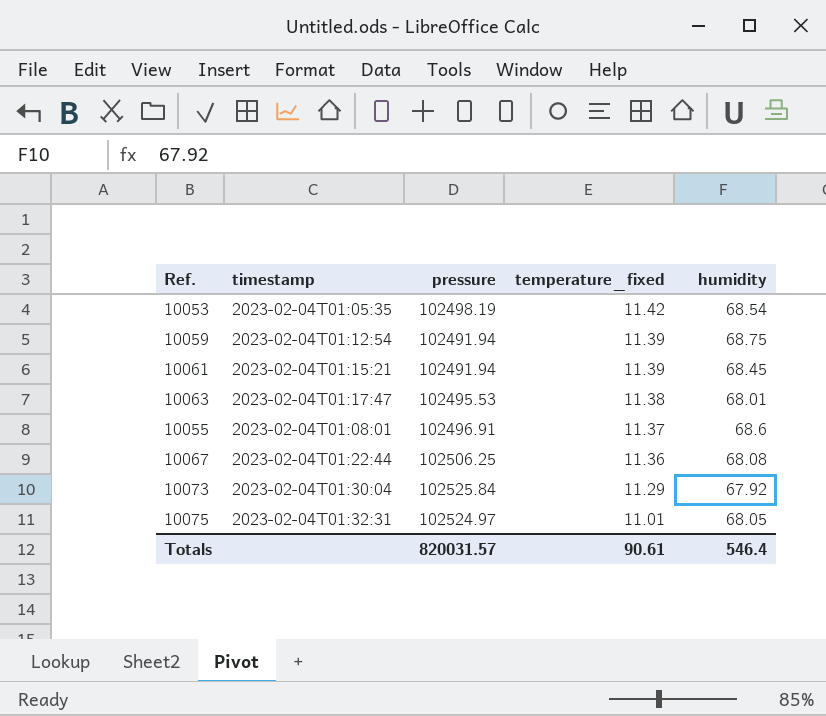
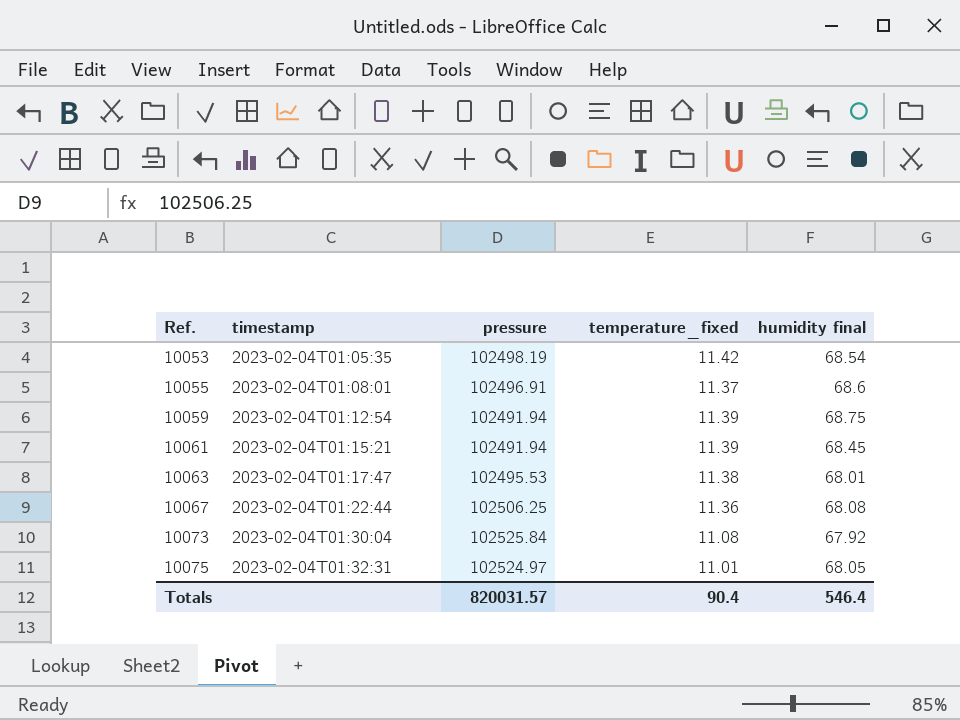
row order: temperature_fixed descending -> Ref. ascending
column name: humidity -> humidity final
10073 | temperature_fixed: 11.29 -> 11.08
Totals | temperature_fixed: 90.61 -> 90.4

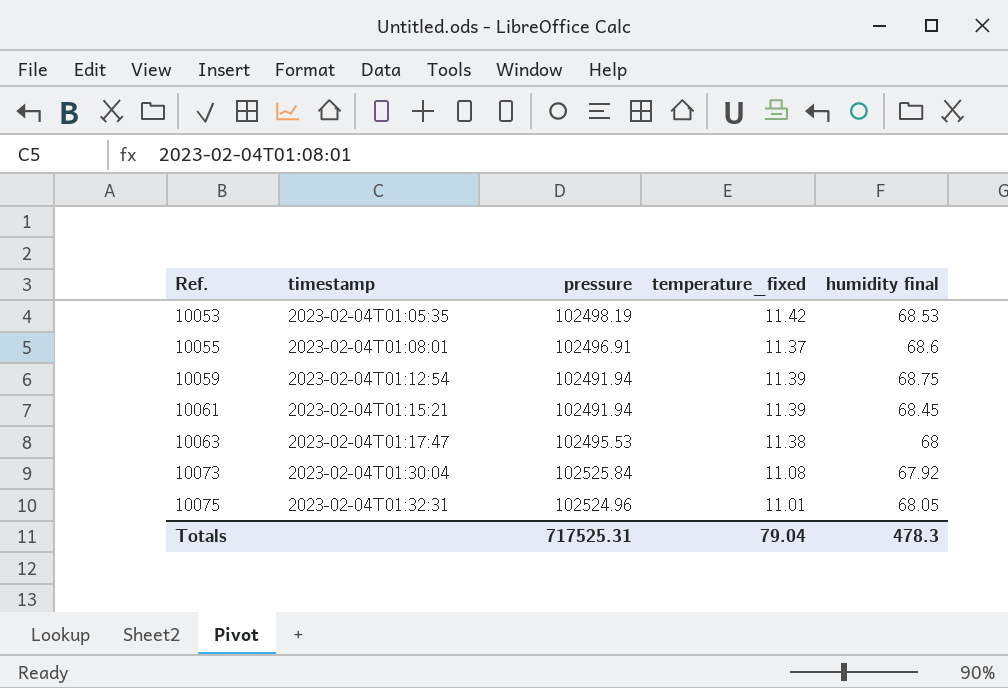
row 10067: 2023-02-04T01:22:44 | 102506.25 | 11.36 | 68.08 -> none
10053 | humidity final: 68.54 -> 68.53
10063 | humidity final: 68.01 -> 68
10075 | pressure: 102524.97 -> 102524.96
Totals | pressure: 820031.57 -> 717525.31
Totals | temperature_fixed: 90.4 -> 79.04
Totals | humidity final: 546.4 -> 478.3

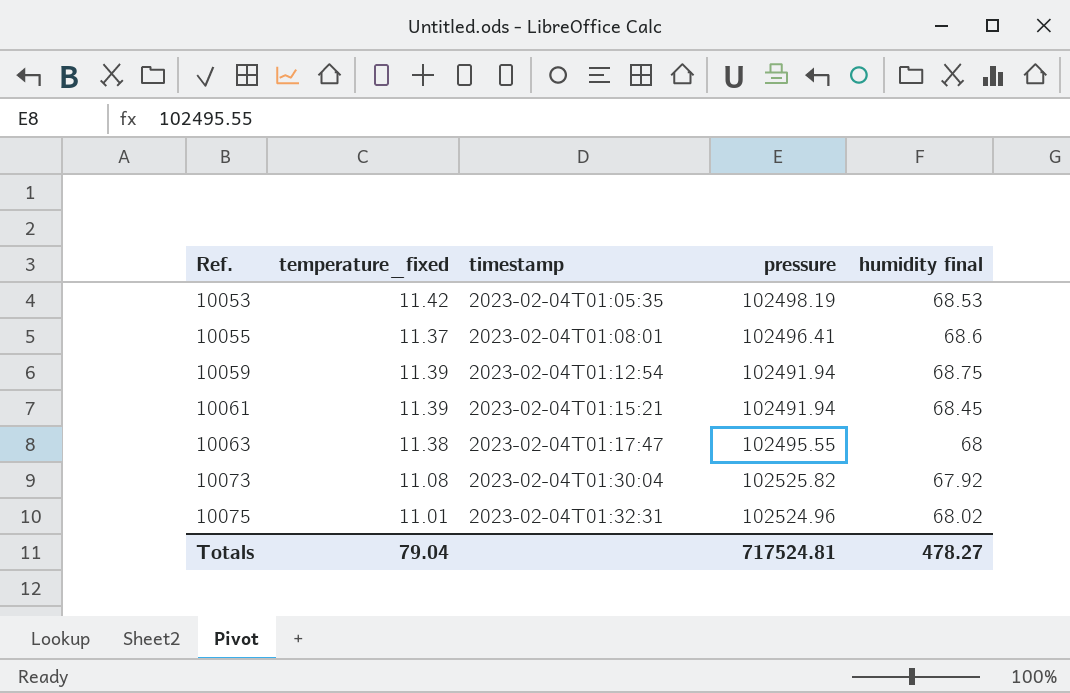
column temperature_fixed | position: 4 -> 2
10055 | pressure: 102496.91 -> 102496.41
10063 | pressure: 102495.53 -> 102495.55
10073 | pressure: 102525.84 -> 102525.82
10075 | humidity final: 68.05 -> 68.02
Totals | pressure: 717525.31 -> 717524.81
Totals | humidity final: 478.3 -> 478.27

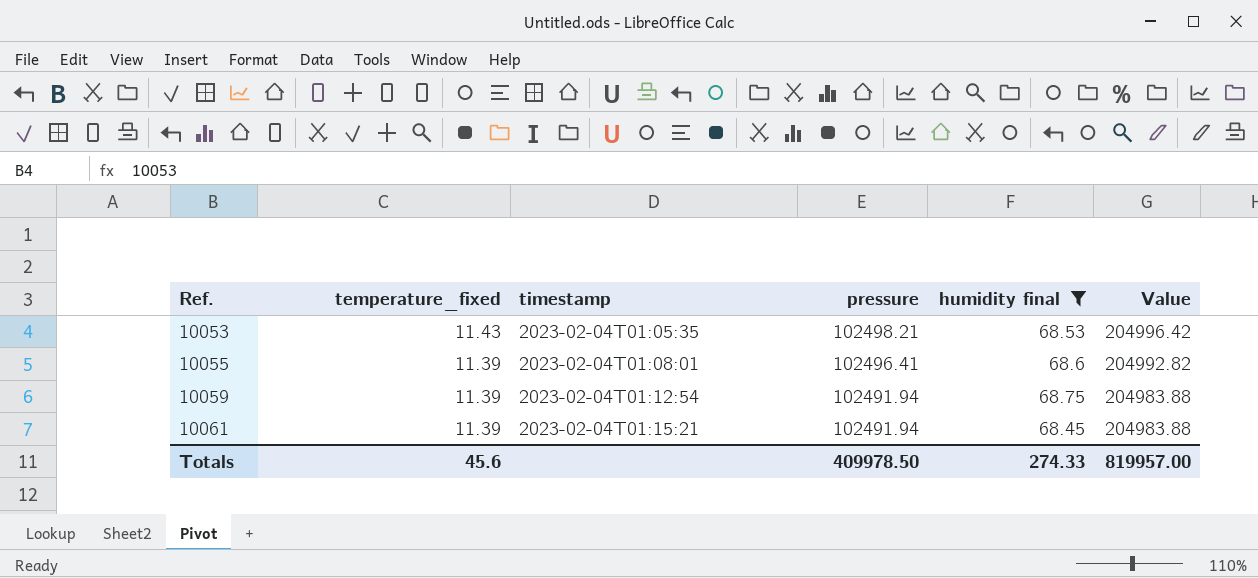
filter: none -> humidity final >= 68.45
column Value | formula: none -> [pressure] * 2
10053 | temperature_fixed: 11.42 -> 11.43
10053 | pressure: 102498.19 -> 102498.21
10055 | temperature_fixed: 11.37 -> 11.39
Totals | temperature_fixed: 79.04 -> 45.6
Totals | pressure: 717524.81 -> 409978.50
Totals | humidity final: 478.27 -> 274.33

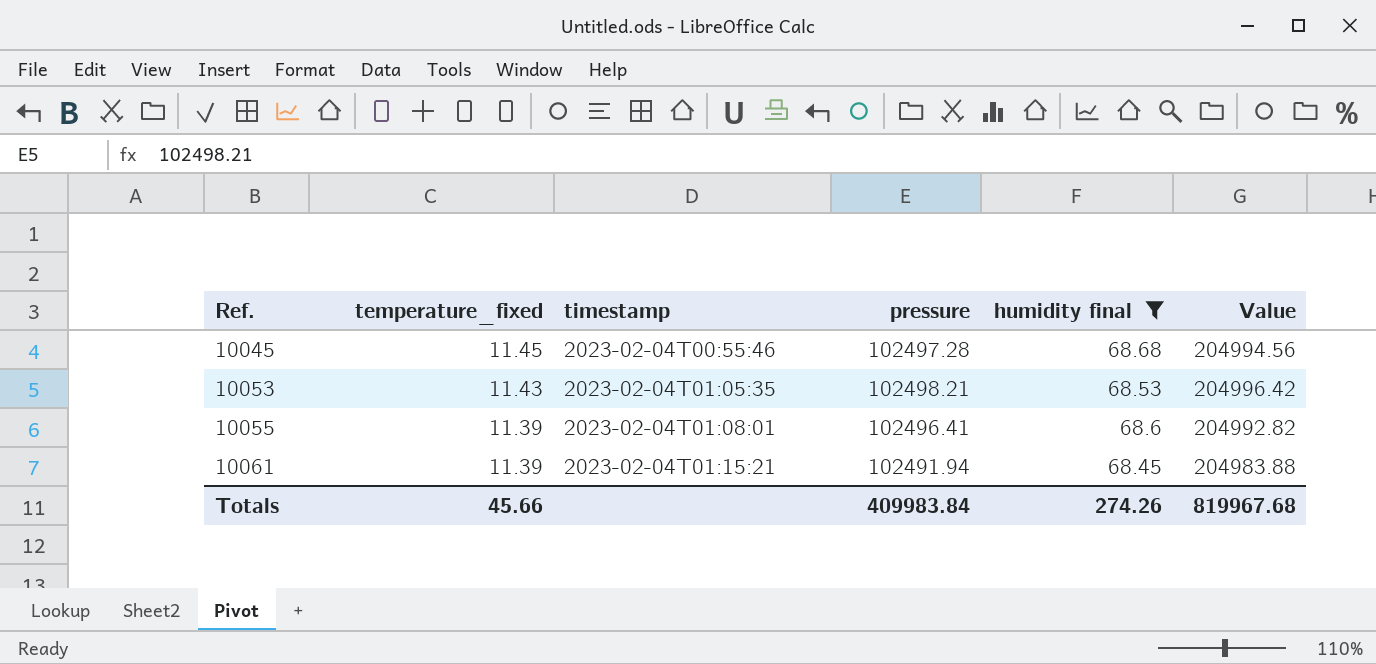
row 10059: 11.39 | 2023-02-04T01:12:54 | 102491.94 | 68.75 | 204983.88 -> none
row 10045: none -> 11.45 | 2023-02-04T00:55:46 | 102497.28 | 68.68 | 204994.56
Totals | temperature_fixed: 45.6 -> 45.66
Totals | pressure: 409978.50 -> 409983.84
Totals | humidity final: 274.33 -> 274.26
Totals | Value: 819957.00 -> 819967.68

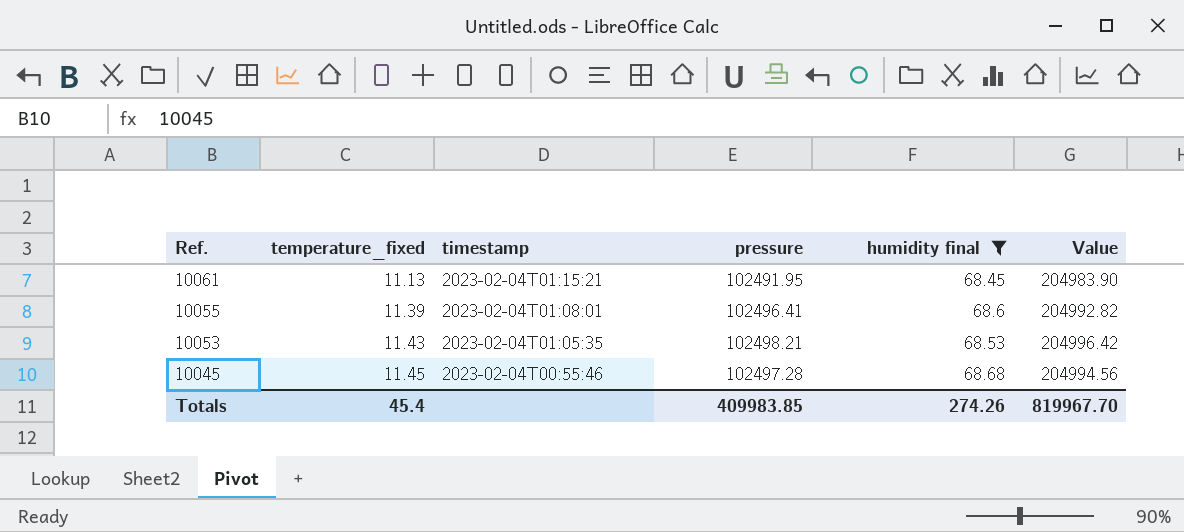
row order: Ref. ascending -> Ref. descending
10061 | temperature_fixed: 11.39 -> 11.13
10061 | pressure: 102491.94 -> 102491.95
10061 | Value: 204983.88 -> 204983.90
Totals | temperature_fixed: 45.66 -> 45.4
Totals | pressure: 409983.84 -> 409983.85
Totals | Value: 819967.68 -> 819967.70

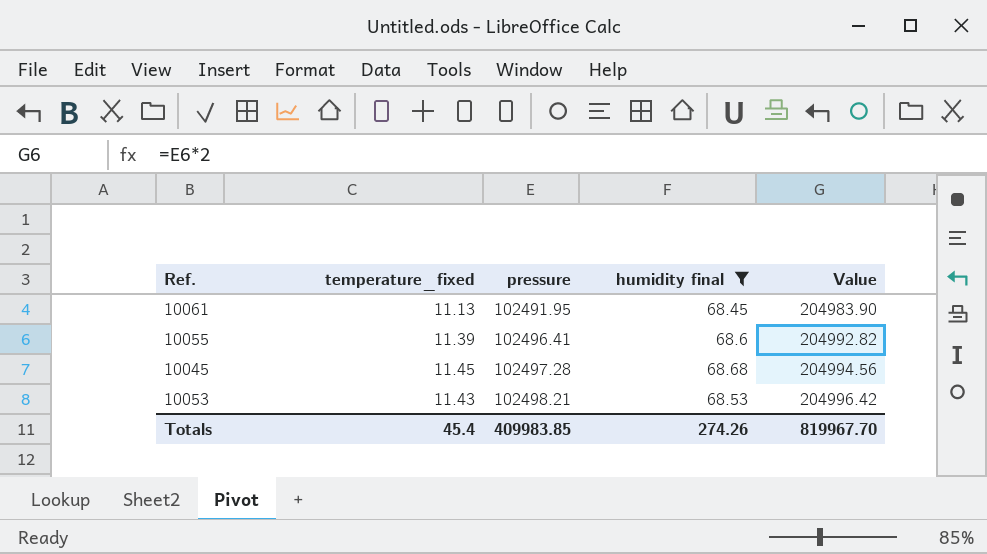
row order: Ref. descending -> pressure ascending
column timestamp | position: 3 -> none

